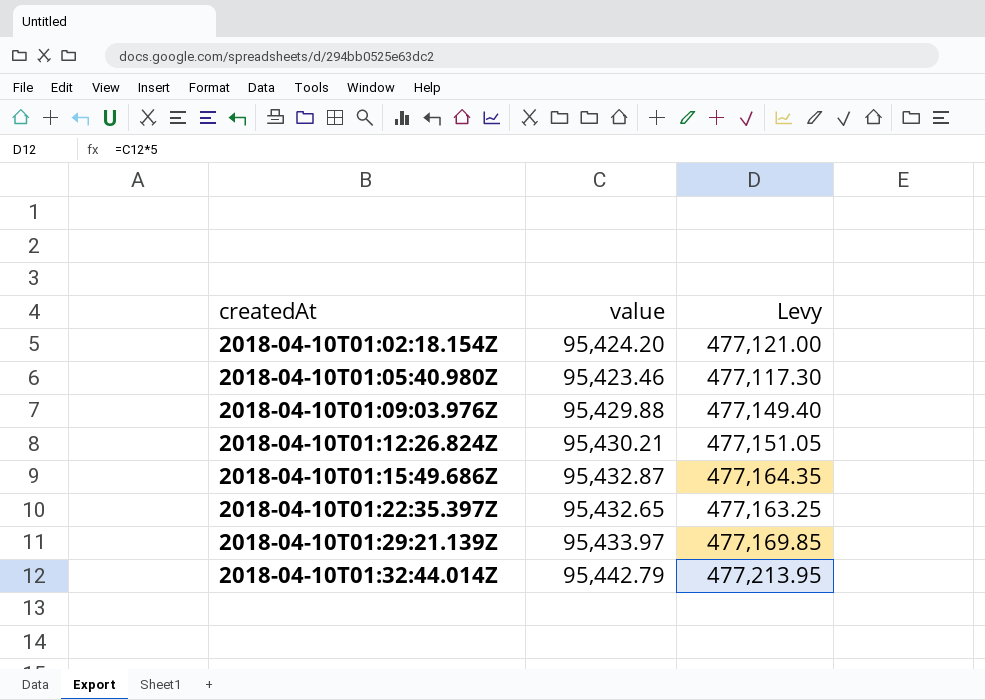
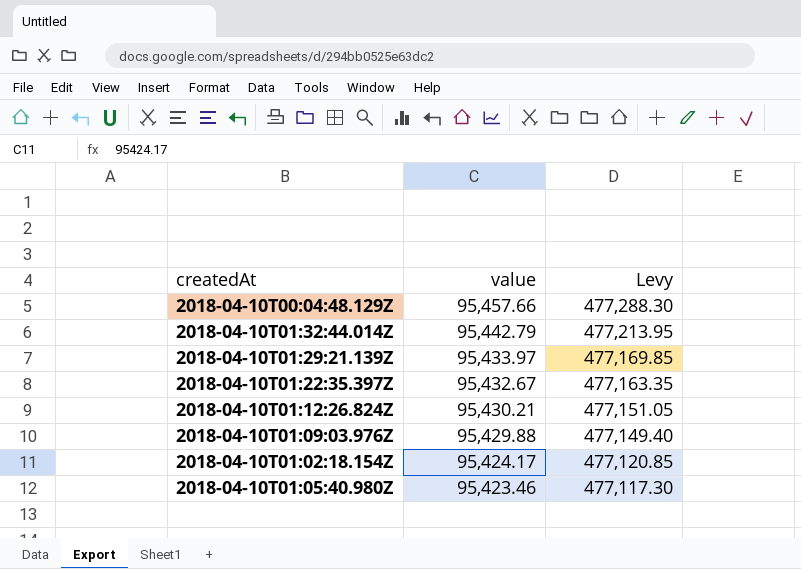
row order: createdAt ascending -> value descending
row 2018-04-10T01:15:49.686Z: 95,432.87 | 477,164.35 -> none
row 2018-04-10T00:04:48.129Z: none -> 95,457.66 | 477,288.30
2018-04-10T01:22:35.397Z | value: 95,432.65 -> 95,432.67
2018-04-10T01:22:35.397Z | Levy: 477,163.25 -> 477,163.35
2018-04-10T01:02:18.154Z | value: 95,424.20 -> 95,424.17
2018-04-10T01:02:18.154Z | Levy: 477,121.00 -> 477,120.85

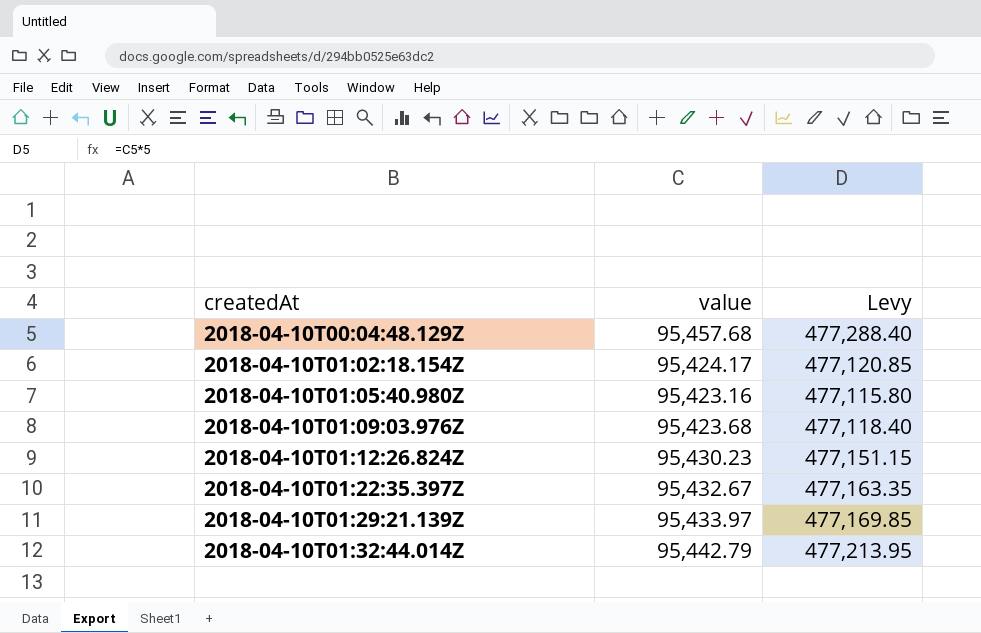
row order: value descending -> createdAt ascending
2018-04-10T00:04:48.129Z | value: 95,457.66 -> 95,457.68
2018-04-10T00:04:48.129Z | Levy: 477,288.30 -> 477,288.40
2018-04-10T01:05:40.980Z | value: 95,423.46 -> 95,423.16
2018-04-10T01:05:40.980Z | Levy: 477,117.30 -> 477,115.80
2018-04-10T01:09:03.976Z | value: 95,429.88 -> 95,423.68
2018-04-10T01:09:03.976Z | Levy: 477,149.40 -> 477,118.40
2018-04-10T01:12:26.824Z | value: 95,430.21 -> 95,430.23
2018-04-10T01:12:26.824Z | Levy: 477,151.05 -> 477,151.15

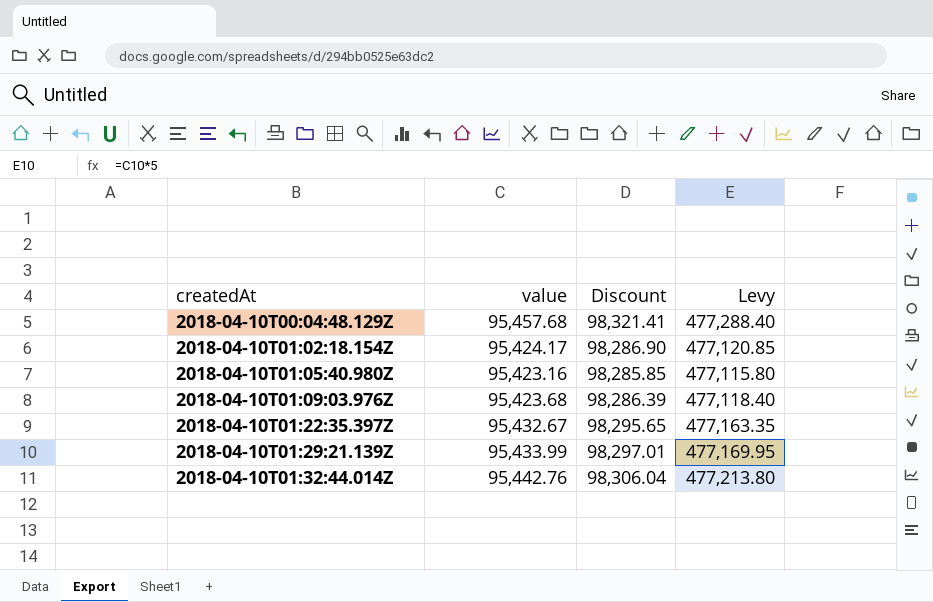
column Discount | formula: none -> [value] * 1.03
row 2018-04-10T01:12:26.824Z: 95,430.23 | 477,151.15 -> none
2018-04-10T01:29:21.139Z | value: 95,433.97 -> 95,433.99
2018-04-10T01:29:21.139Z | Levy: 477,169.85 -> 477,169.95
2018-04-10T01:32:44.014Z | value: 95,442.79 -> 95,442.76
2018-04-10T01:32:44.014Z | Levy: 477,213.95 -> 477,213.80

